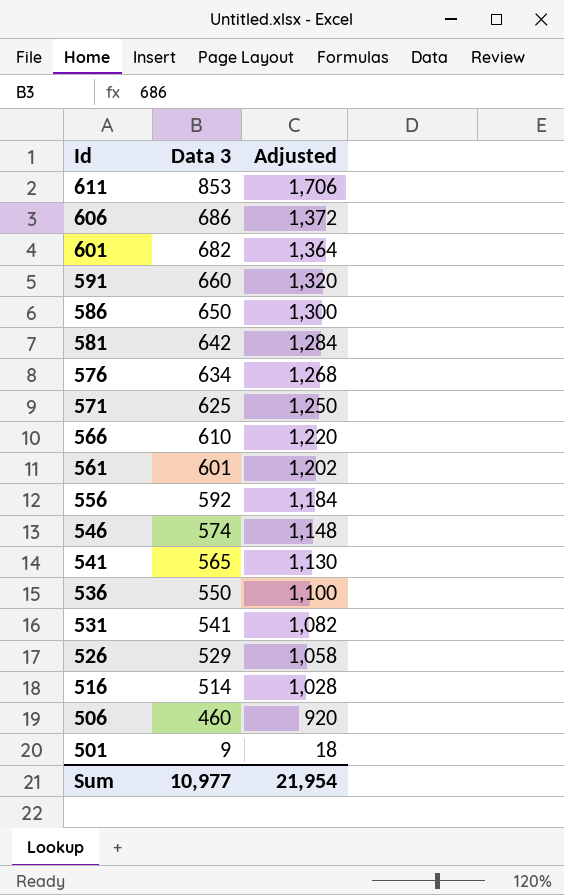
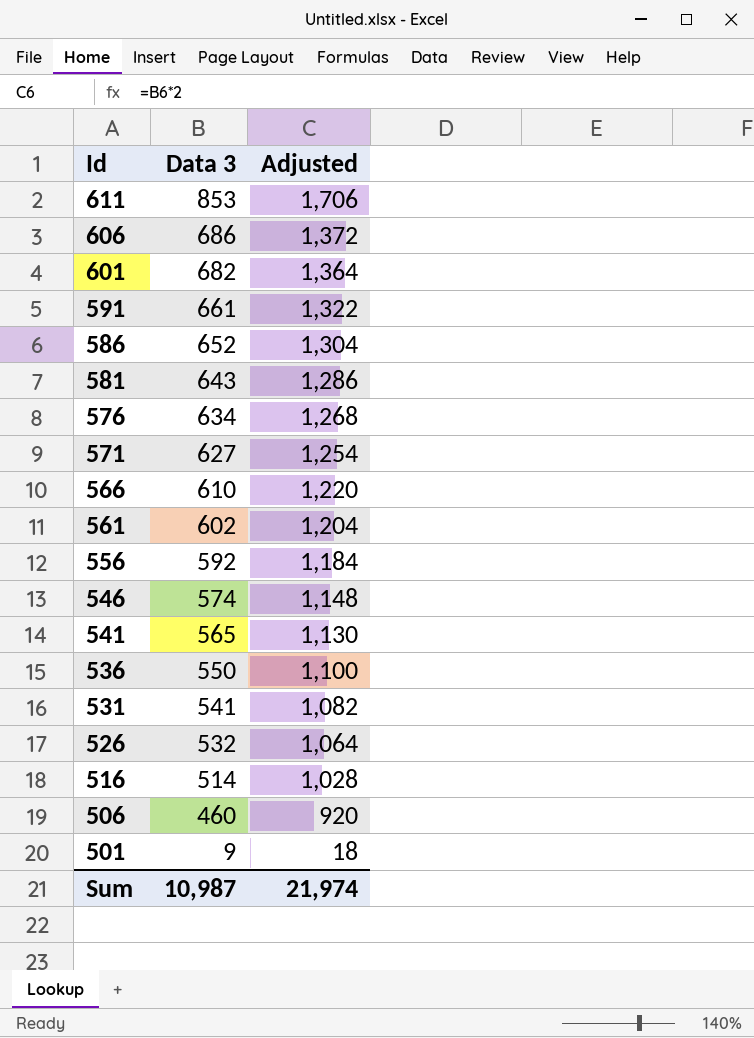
591 | Data 3: 660 -> 661
591 | Adjusted: 1,320 -> 1,322
586 | Data 3: 650 -> 652
586 | Adjusted: 1,300 -> 1,304
581 | Data 3: 642 -> 643
581 | Adjusted: 1,284 -> 1,286
571 | Data 3: 625 -> 627
571 | Adjusted: 1,250 -> 1,254
561 | Data 3: 601 -> 602
561 | Adjusted: 1,202 -> 1,204
526 | Data 3: 529 -> 532
526 | Adjusted: 1,058 -> 1,064
Sum | Data 3: 10,977 -> 10,987
Sum | Adjusted: 21,954 -> 21,974

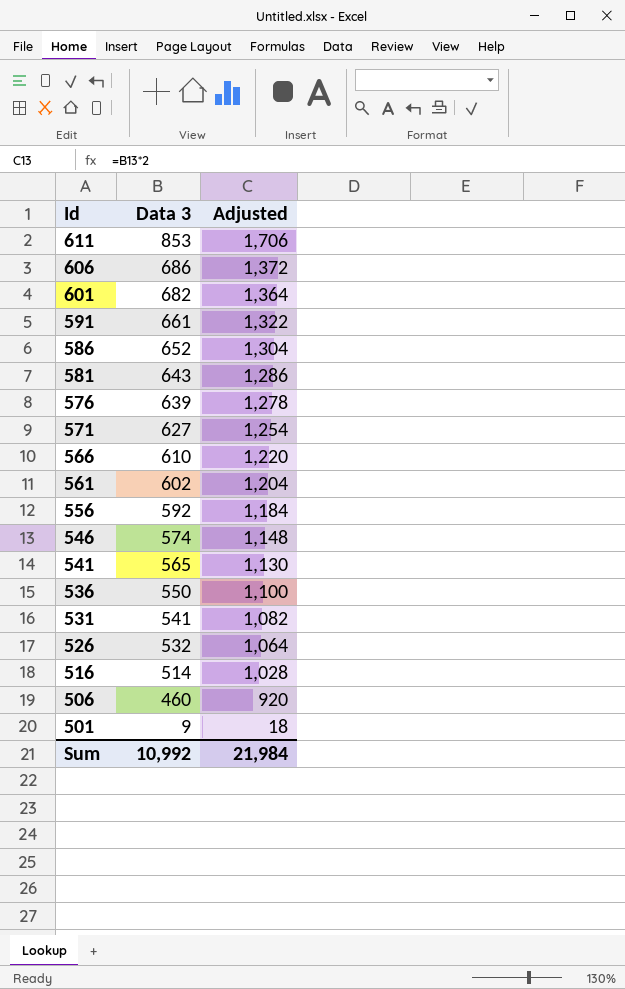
576 | Data 3: 634 -> 639
576 | Adjusted: 1,268 -> 1,278
Sum | Data 3: 10,987 -> 10,992
Sum | Adjusted: 21,974 -> 21,984

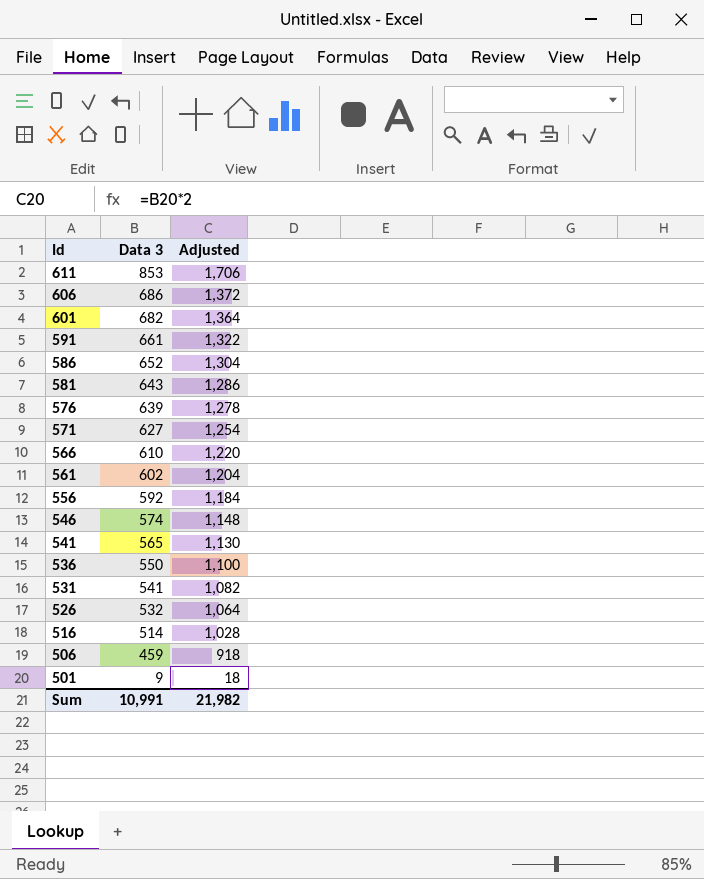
506 | Data 3: 460 -> 459
506 | Adjusted: 920 -> 918
Sum | Data 3: 10,992 -> 10,991
Sum | Adjusted: 21,984 -> 21,982

